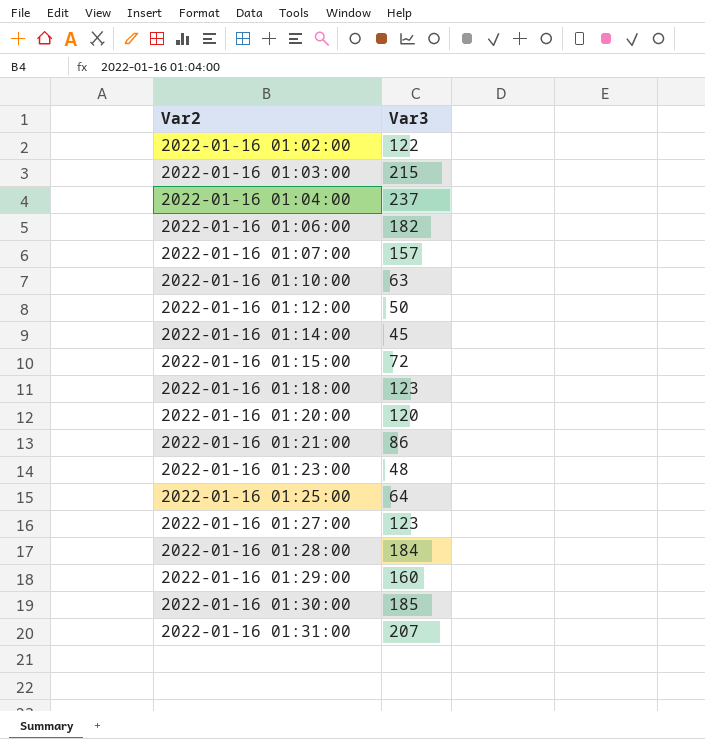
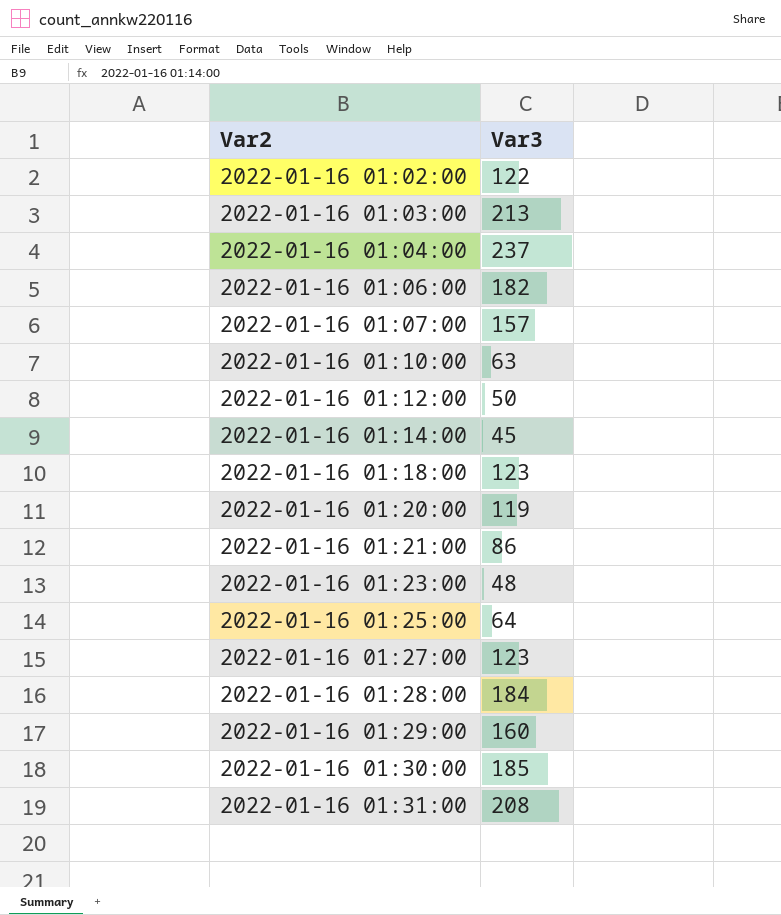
row 2022-01-16 01:15:00: 72 -> none
2022-01-16 01:03:00 | Var3: 215 -> 213
2022-01-16 01:20:00 | Var3: 120 -> 119
2022-01-16 01:31:00 | Var3: 207 -> 208

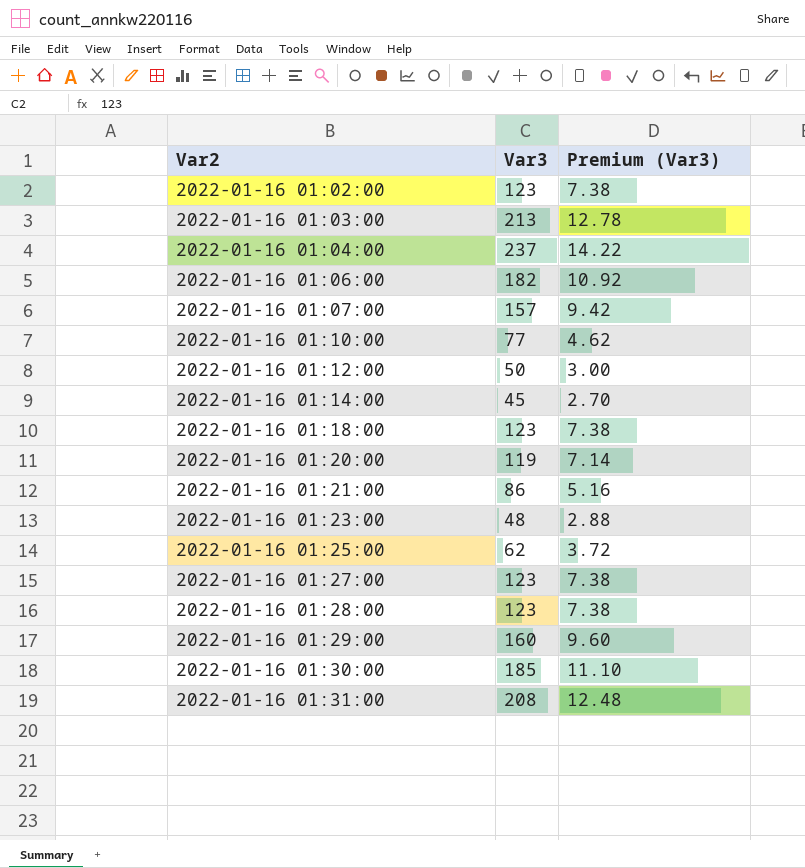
column Premium (Var3) | formula: none -> [Var3] * 0.06
2022-01-16 01:02:00 | Var3: 122 -> 123
2022-01-16 01:10:00 | Var3: 63 -> 77
2022-01-16 01:25:00 | Var3: 64 -> 62
2022-01-16 01:28:00 | Var3: 184 -> 123

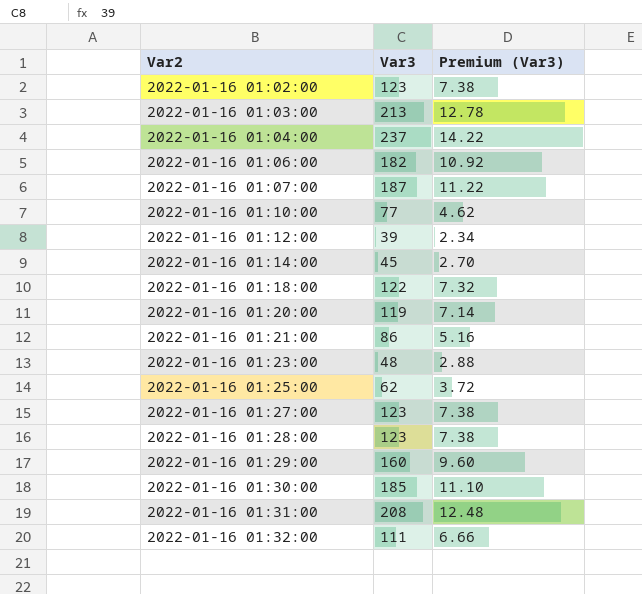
2022-01-16 01:07:00 | Var3: 157 -> 187
2022-01-16 01:07:00 | Premium (Var3): 9.42 -> 11.22
2022-01-16 01:12:00 | Var3: 50 -> 39
2022-01-16 01:12:00 | Premium (Var3): 3.00 -> 2.34
2022-01-16 01:18:00 | Var3: 123 -> 122
2022-01-16 01:18:00 | Premium (Var3): 7.38 -> 7.32
row 2022-01-16 01:32:00: none -> 111 | 6.66

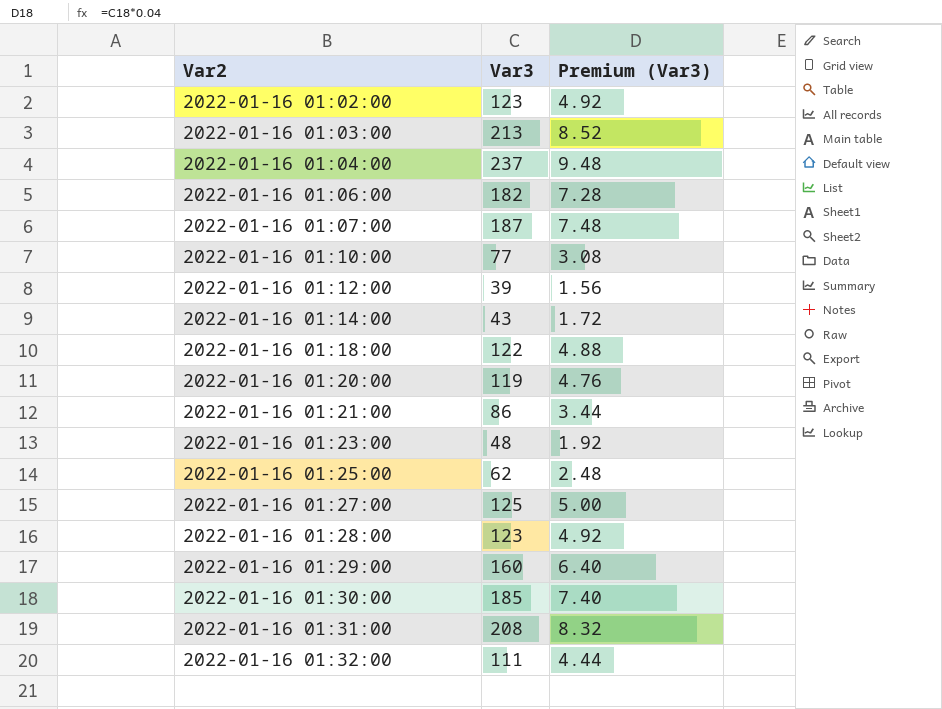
column Premium (Var3) | formula: [Var3] * 0.06 -> [Var3] * 0.04
2022-01-16 01:14:00 | Var3: 45 -> 43
2022-01-16 01:27:00 | Var3: 123 -> 125

